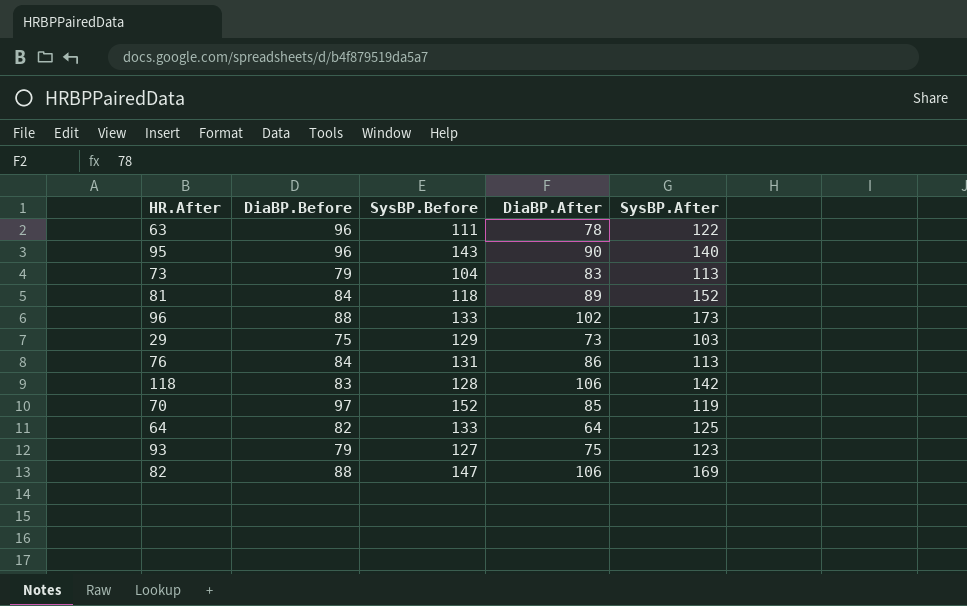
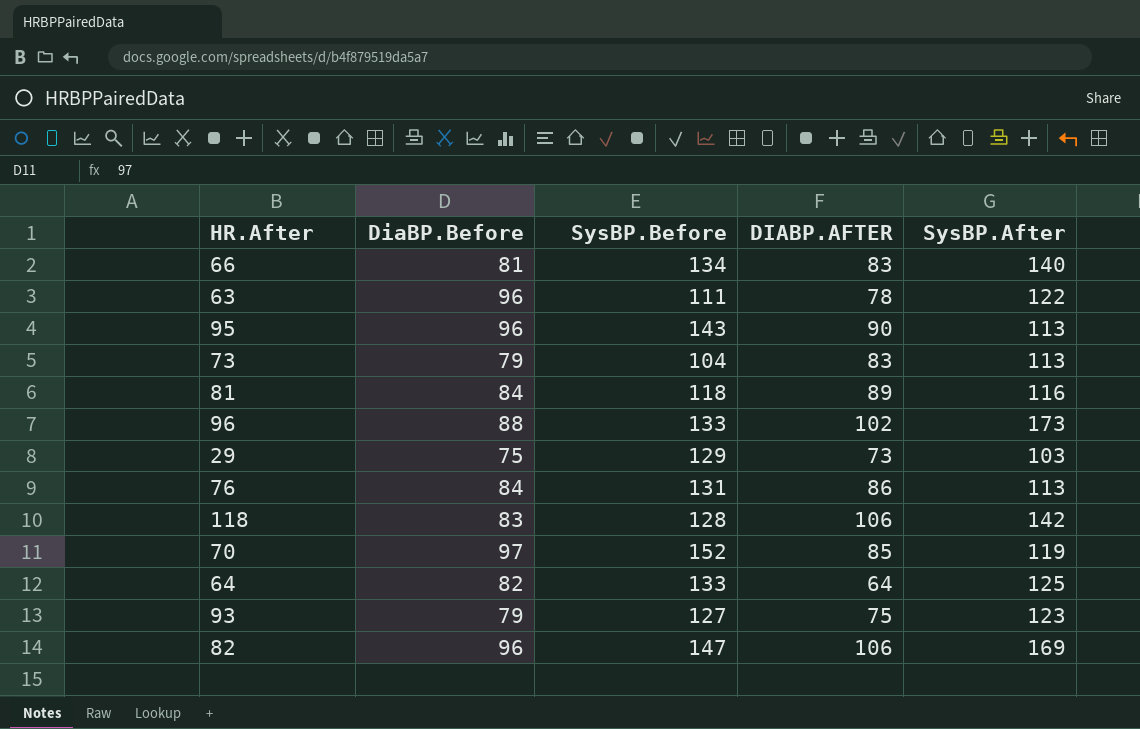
column name: DiaBP.After -> DIABP.AFTER
row 66: none -> 81 | 134 | 83 | 140
95 | SysBP.After: 140 -> 113
81 | SysBP.After: 152 -> 116
82 | DiaBP.Before: 88 -> 96

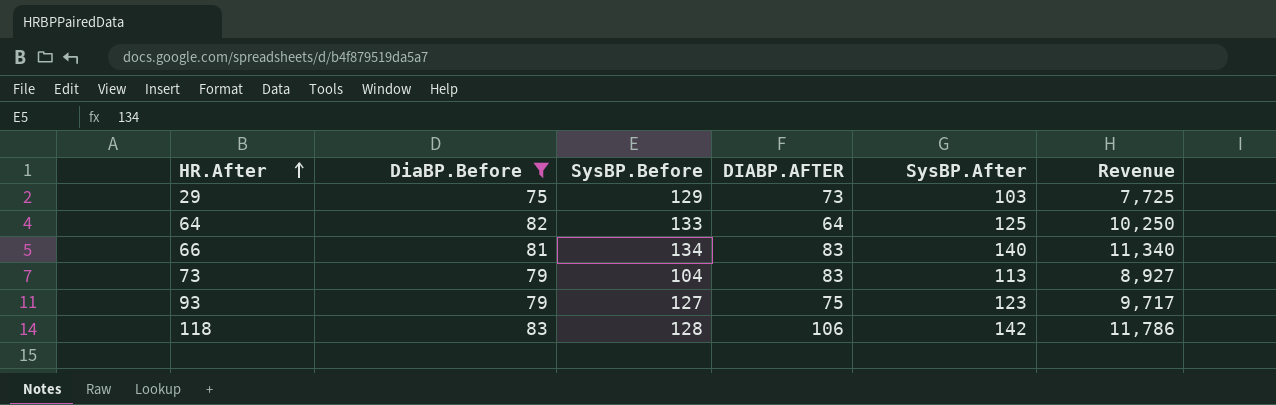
filter: none -> DiaBP.Before <= 83
row order: none -> HR.After ascending
column Revenue | formula: none -> [DiaBP.Before] * [SysBP.After]

